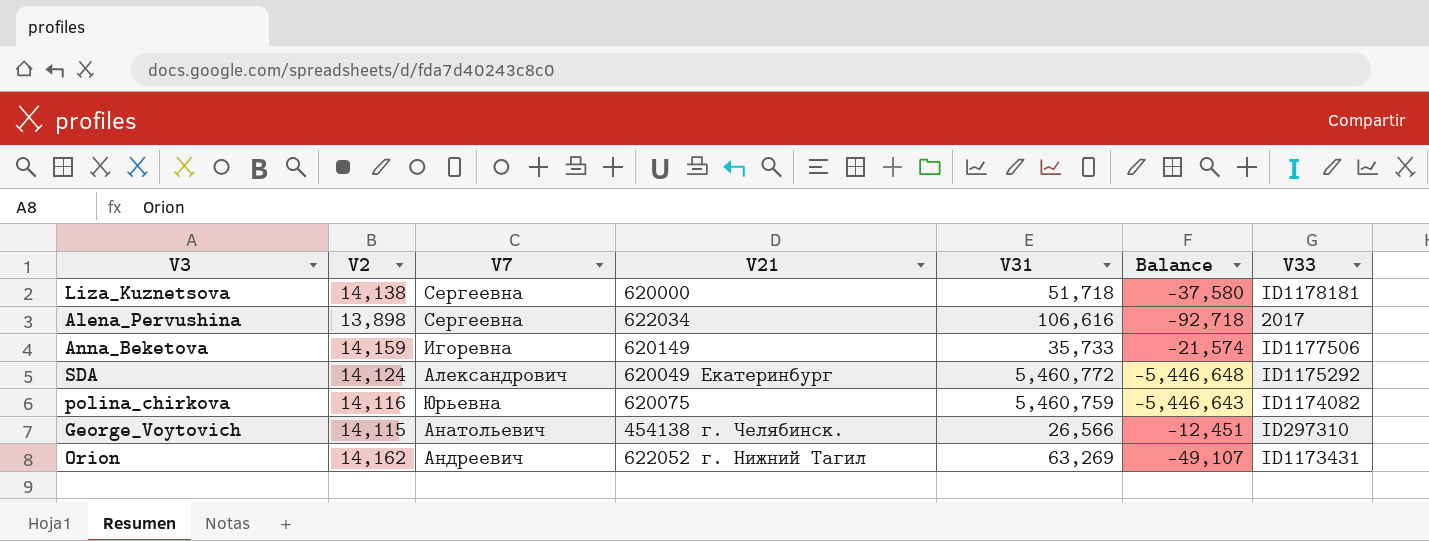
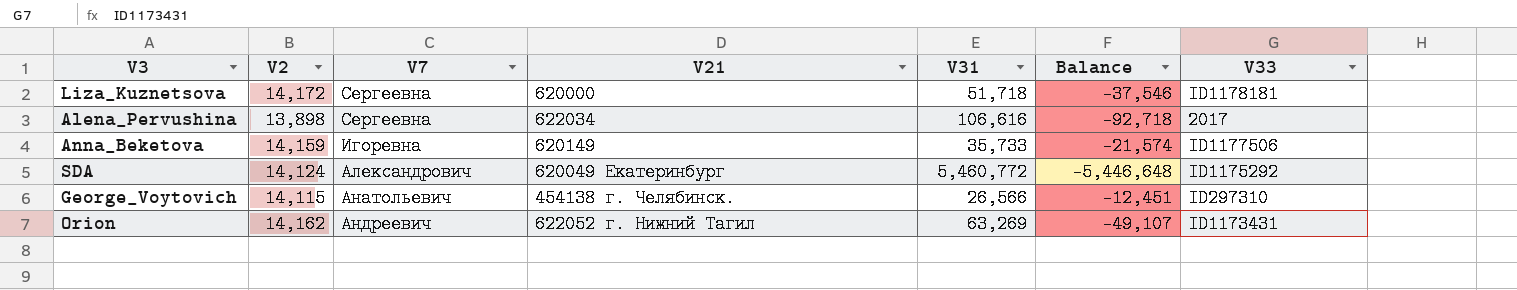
row polina_chirkova: 14,116 | Юрьевна | 620075 | 5,460,759 | -5,446,643 | ID1174082 -> none
Liza_Kuznetsova | V2: 14,138 -> 14,172
Liza_Kuznetsova | Balance: -37,580 -> -37,546

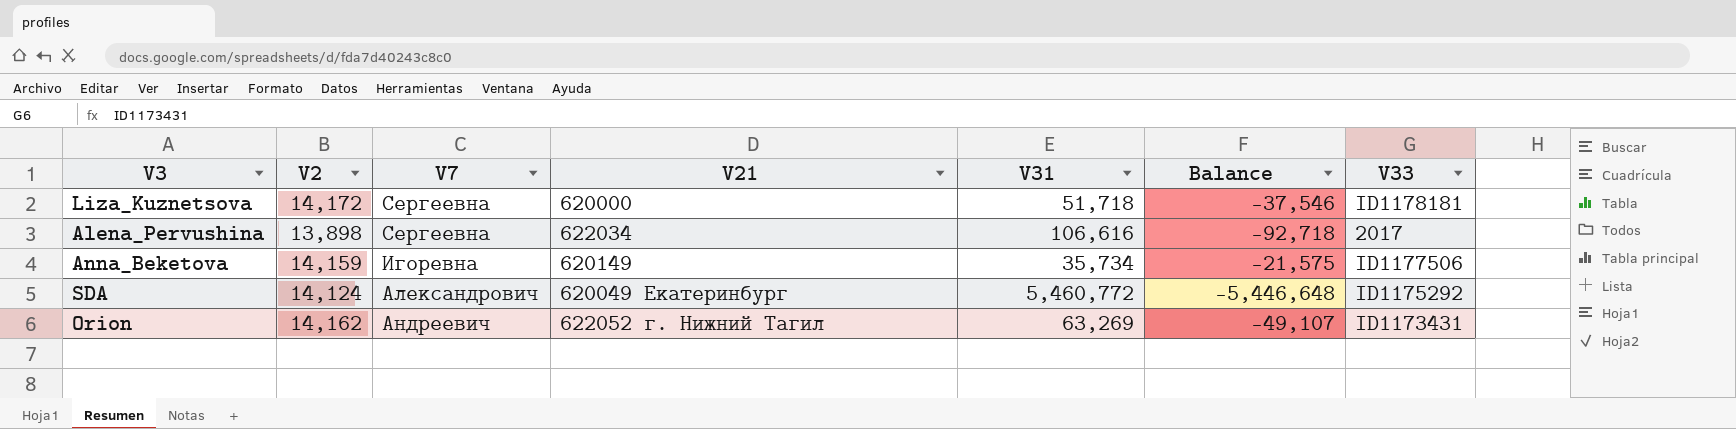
row George_Voytovich: 14,115 | Анатольевич | 454138 г. Челябинск. | 26,566 | -12,451 | ID297310 -> none
Anna_Beketova | V31: 35,733 -> 35,734
Anna_Beketova | Balance: -21,574 -> -21,575

